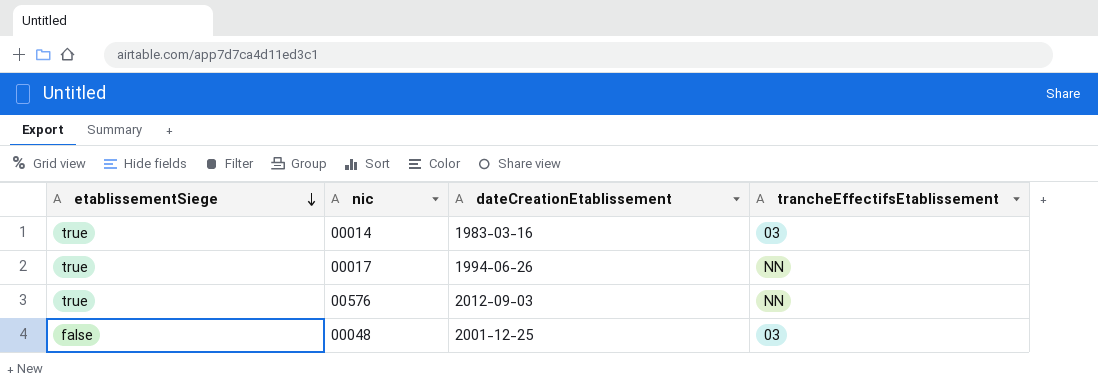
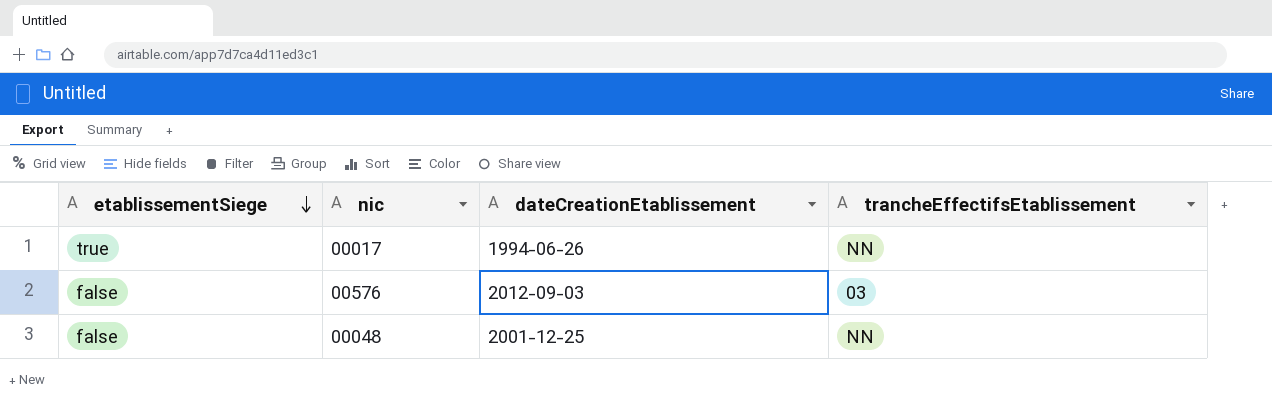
row 00014: true | 1983-03-16 | 03 -> none
00576 | etablissementSiege: true -> false
00576 | trancheEffectifsEtablissement: NN -> 03
00048 | trancheEffectifsEtablissement: 03 -> NN

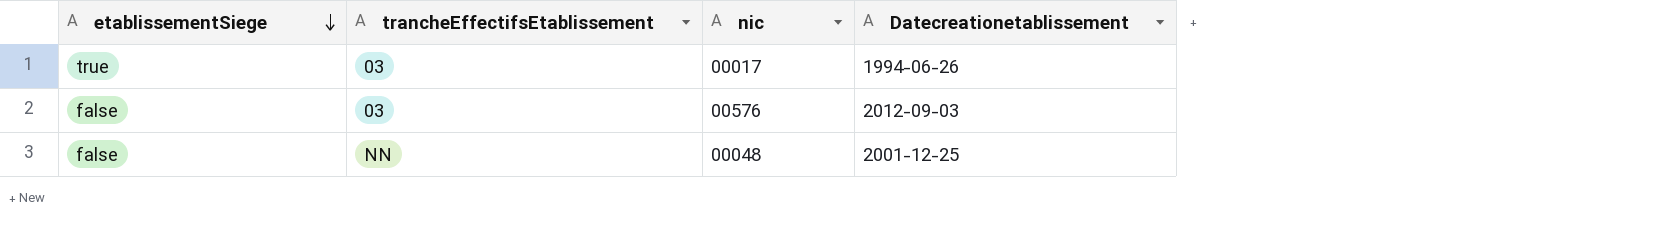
column trancheEffectifsEtablissement | position: 4 -> 2
column name: dateCreationEtablissement -> Datecreationetablissement
00017 | trancheEffectifsEtablissement: NN -> 03

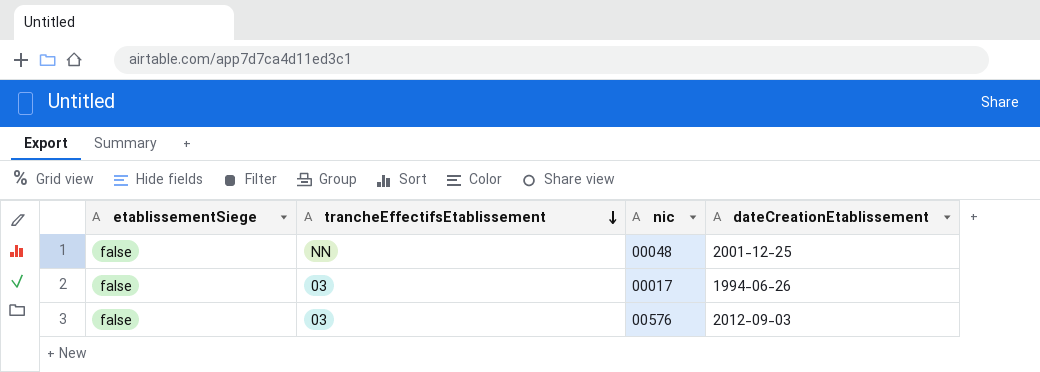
row order: etablissementSiege descending -> trancheEffectifsEtablissement descending
column name: Datecreationetablissement -> dateCreationEtablissement
00017 | etablissementSiege: true -> false

